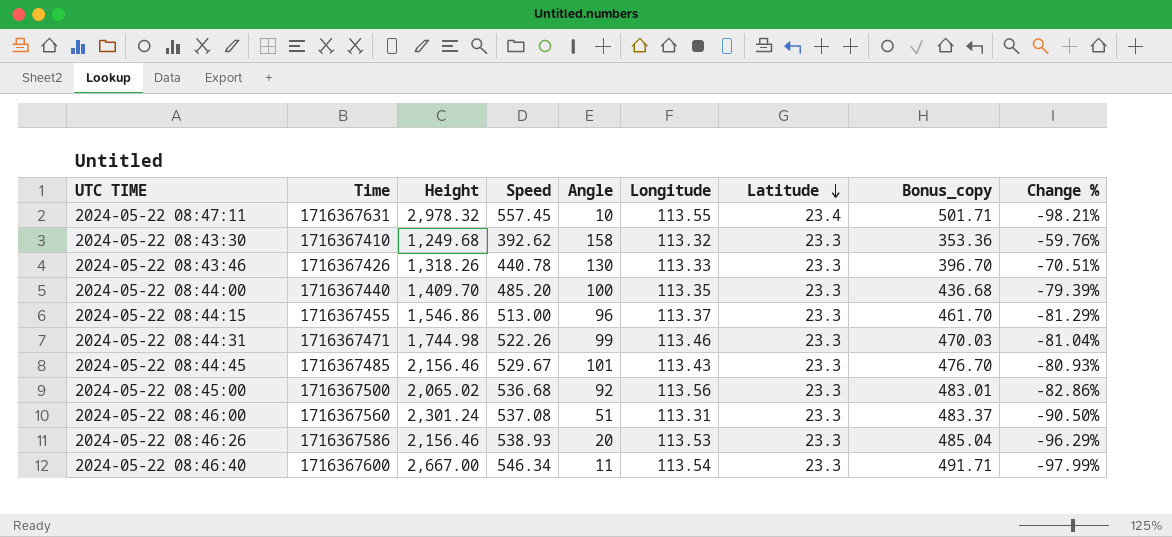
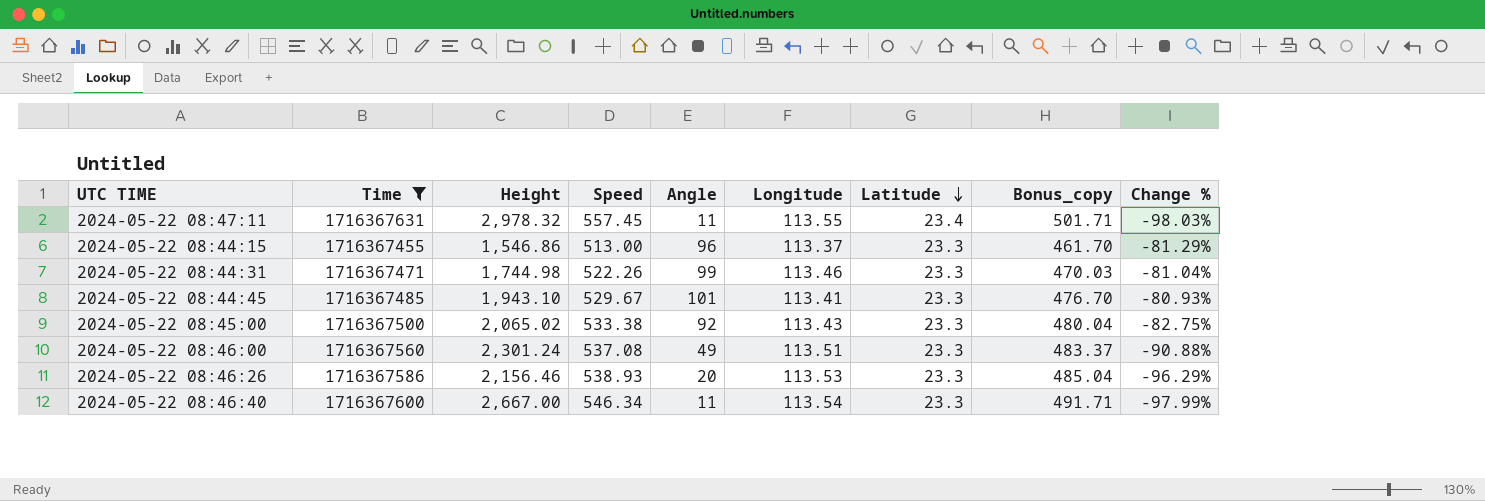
filter: none -> Time >= 1716367455
2024-05-22 08:47:11 | Angle: 10 -> 11
2024-05-22 08:47:11 | Change %: -98.21% -> -98.03%
2024-05-22 08:44:45 | Height: 2,156.46 -> 1,943.10
2024-05-22 08:44:45 | Longitude: 113.43 -> 113.41
2024-05-22 08:45:00 | Speed: 536.68 -> 533.38
2024-05-22 08:45:00 | Longitude: 113.56 -> 113.43
2024-05-22 08:45:00 | Bonus_copy: 483.01 -> 480.04
2024-05-22 08:45:00 | Change %: -82.86% -> -82.75%
2024-05-22 08:46:00 | Angle: 51 -> 49
2024-05-22 08:46:00 | Longitude: 113.31 -> 113.51
2024-05-22 08:46:00 | Change %: -90.50% -> -90.88%

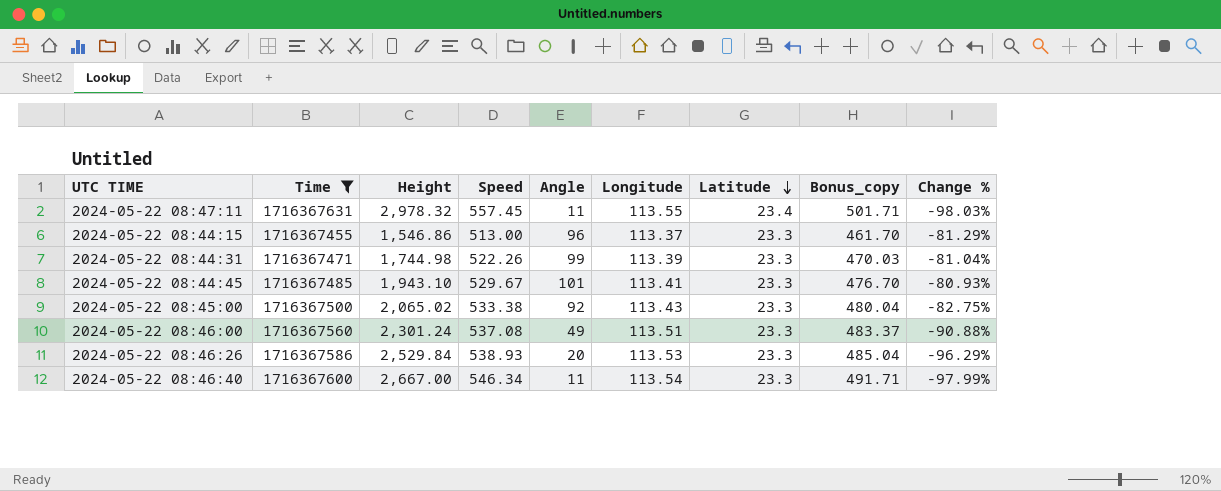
2024-05-22 08:44:31 | Longitude: 113.46 -> 113.39
2024-05-22 08:46:26 | Height: 2,156.46 -> 2,529.84

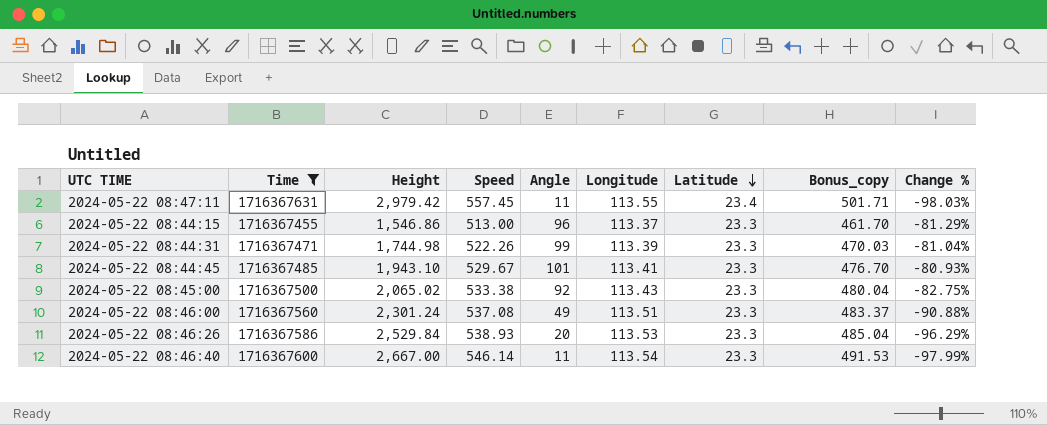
2024-05-22 08:47:11 | Height: 2,978.32 -> 2,979.42
2024-05-22 08:46:40 | Speed: 546.34 -> 546.14
2024-05-22 08:46:40 | Bonus_copy: 491.71 -> 491.53

